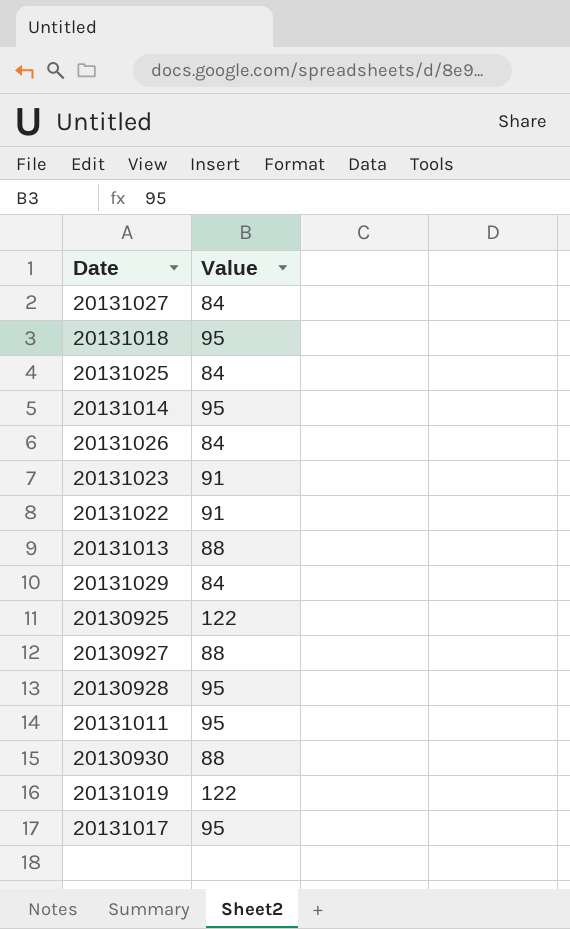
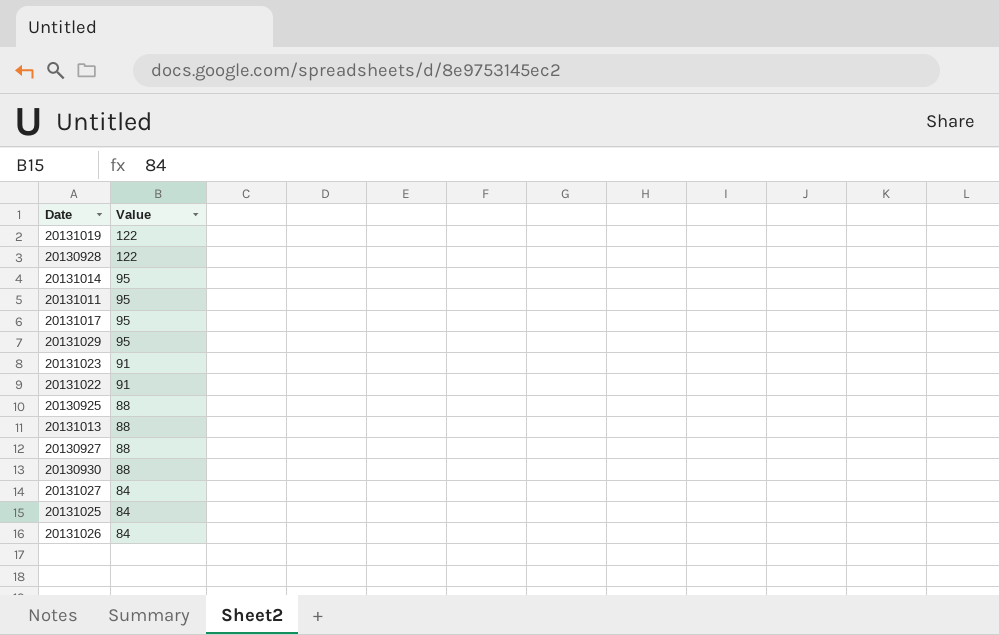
row order: none -> Value descending
row 20131018: 95 -> none
20130928 | Value: 95 -> 122
20131029 | Value: 84 -> 95
20130925 | Value: 122 -> 88

